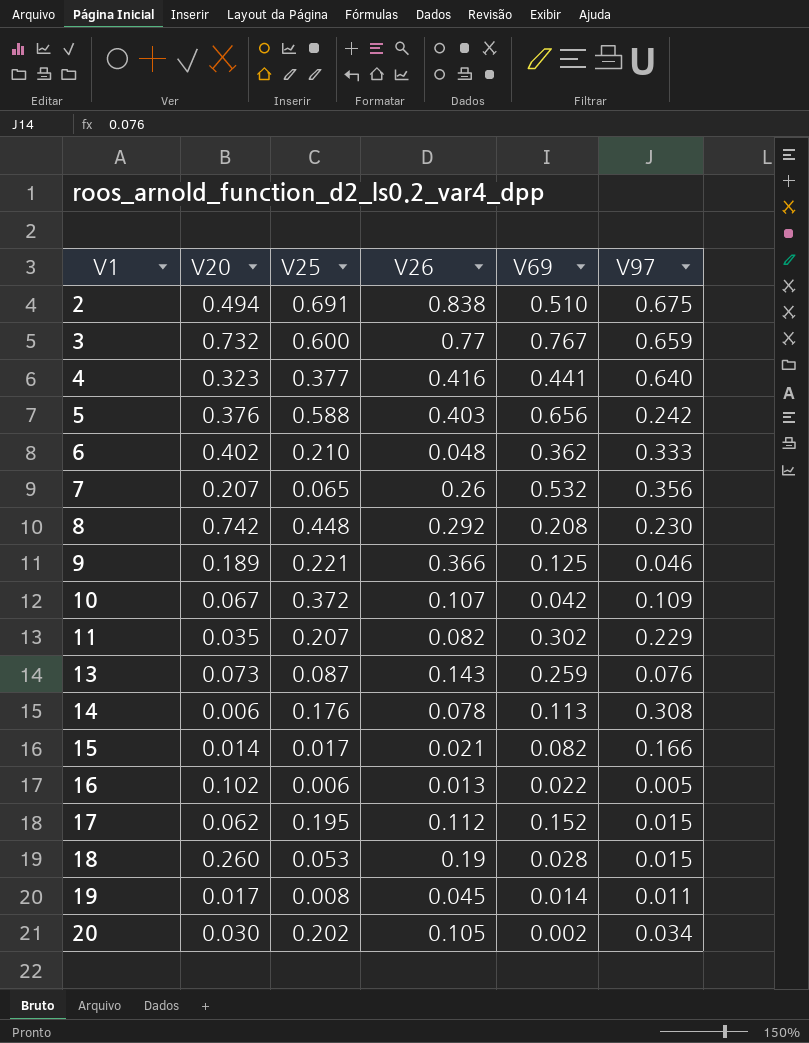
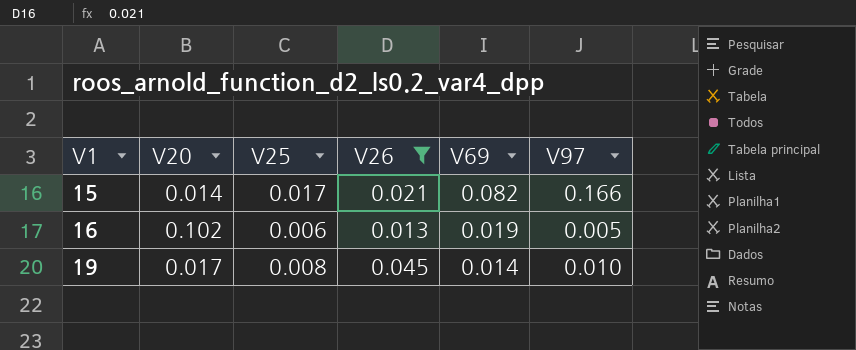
filter: none -> V26 <= 0.045
16 | V69: 0.022 -> 0.019
19 | V97: 0.011 -> 0.010

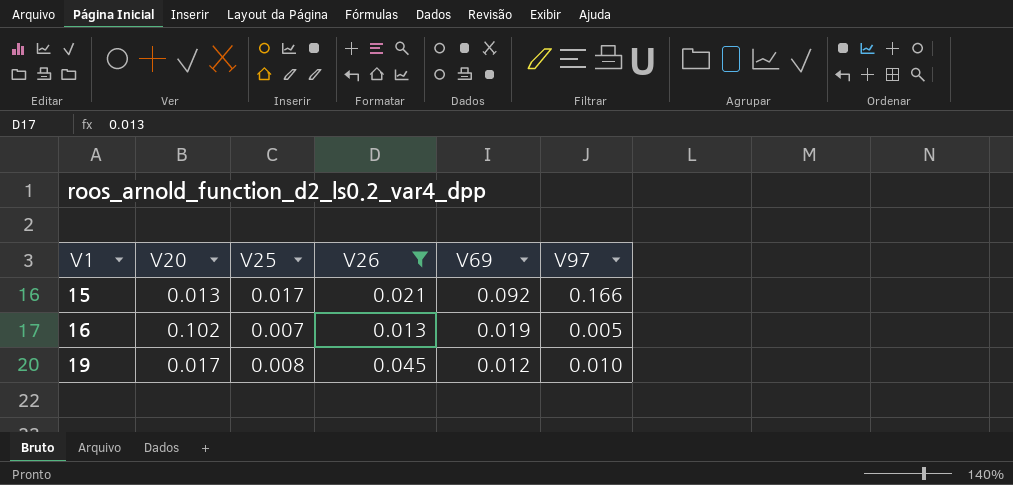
15 | V20: 0.014 -> 0.013
15 | V69: 0.082 -> 0.092
16 | V25: 0.006 -> 0.007
19 | V69: 0.014 -> 0.012

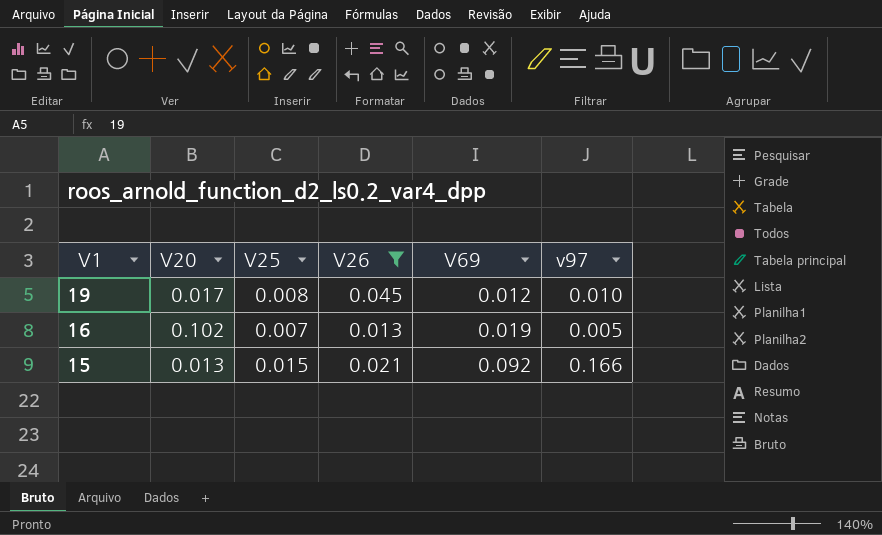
row order: V1 ascending -> V1 descending
column name: V97 -> v97
15 | V25: 0.017 -> 0.015

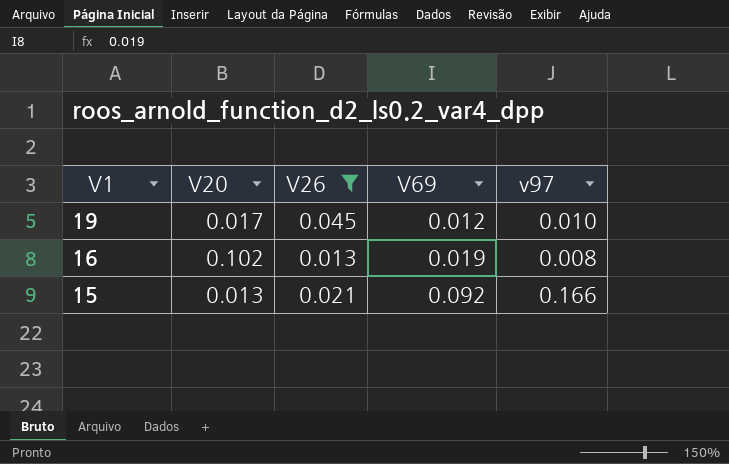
column V25 | position: 3 -> none
16 | v97: 0.005 -> 0.008

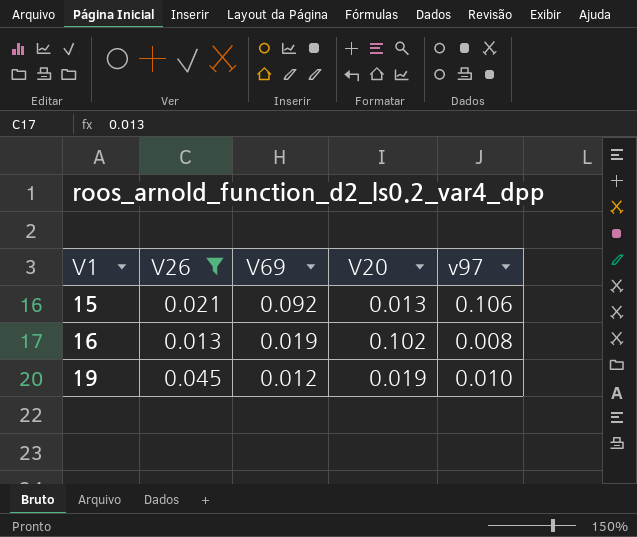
row order: V1 descending -> V1 ascending
column V20 | position: 2 -> 4
15 | v97: 0.166 -> 0.106
19 | V20: 0.017 -> 0.019

